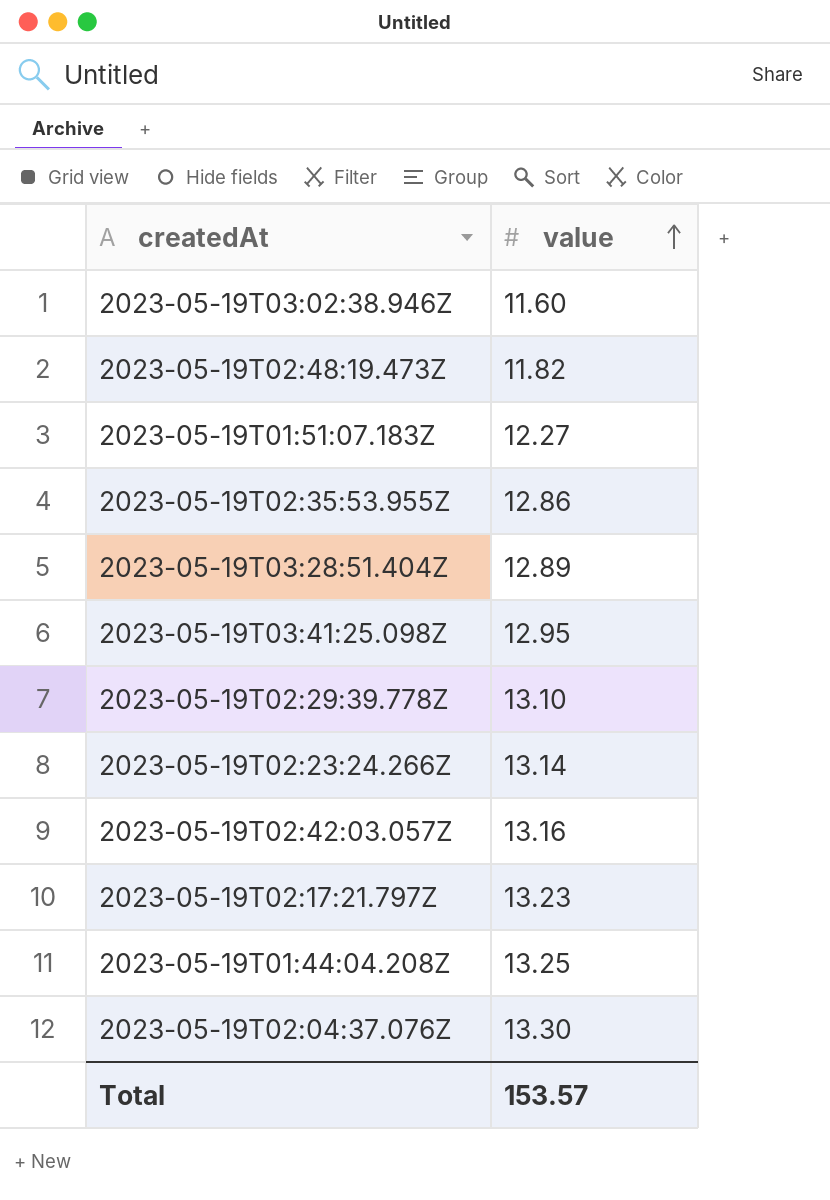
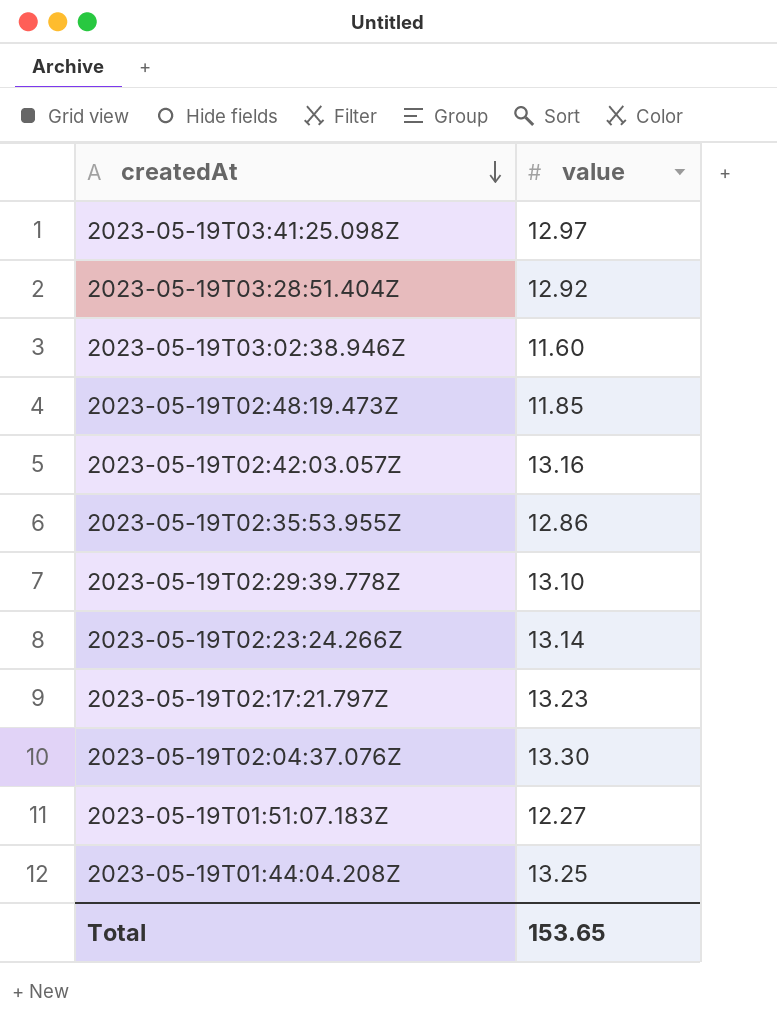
row order: value ascending -> createdAt descending
2023-05-19T03:41:25.098Z | value: 12.95 -> 12.97
2023-05-19T03:28:51.404Z | value: 12.89 -> 12.92
2023-05-19T02:48:19.473Z | value: 11.82 -> 11.85
Total | value: 153.57 -> 153.65

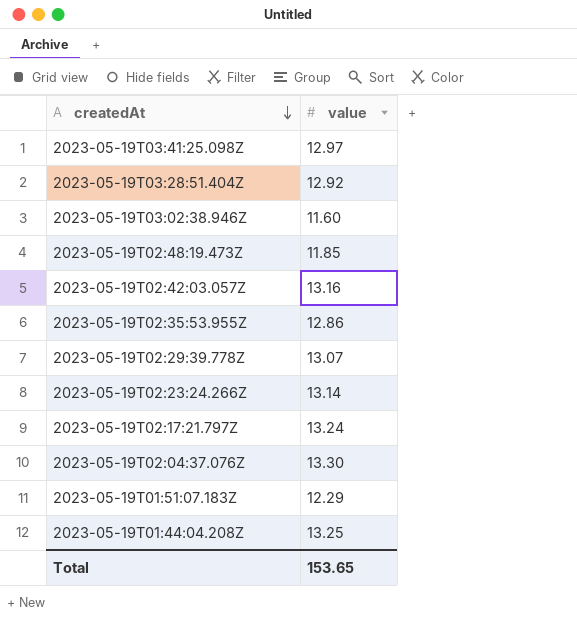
2023-05-19T02:29:39.778Z | value: 13.10 -> 13.07
2023-05-19T02:17:21.797Z | value: 13.23 -> 13.24
2023-05-19T01:51:07.183Z | value: 12.27 -> 12.29

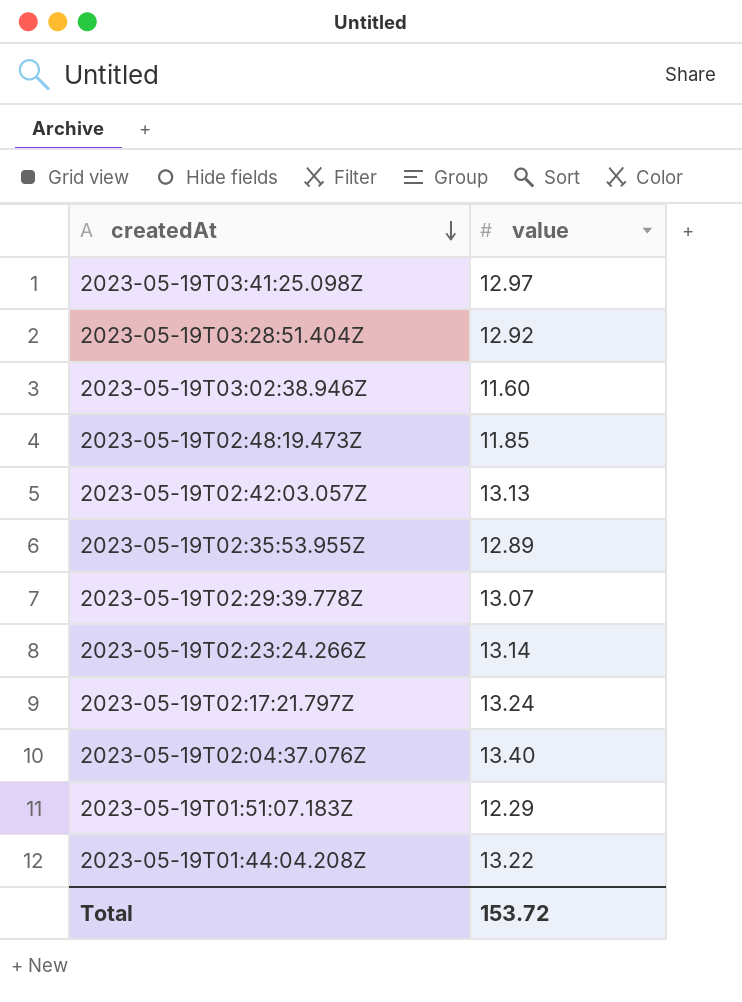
2023-05-19T02:42:03.057Z | value: 13.16 -> 13.13
2023-05-19T02:35:53.955Z | value: 12.86 -> 12.89
2023-05-19T02:04:37.076Z | value: 13.30 -> 13.40
2023-05-19T01:44:04.208Z | value: 13.25 -> 13.22
Total | value: 153.65 -> 153.72

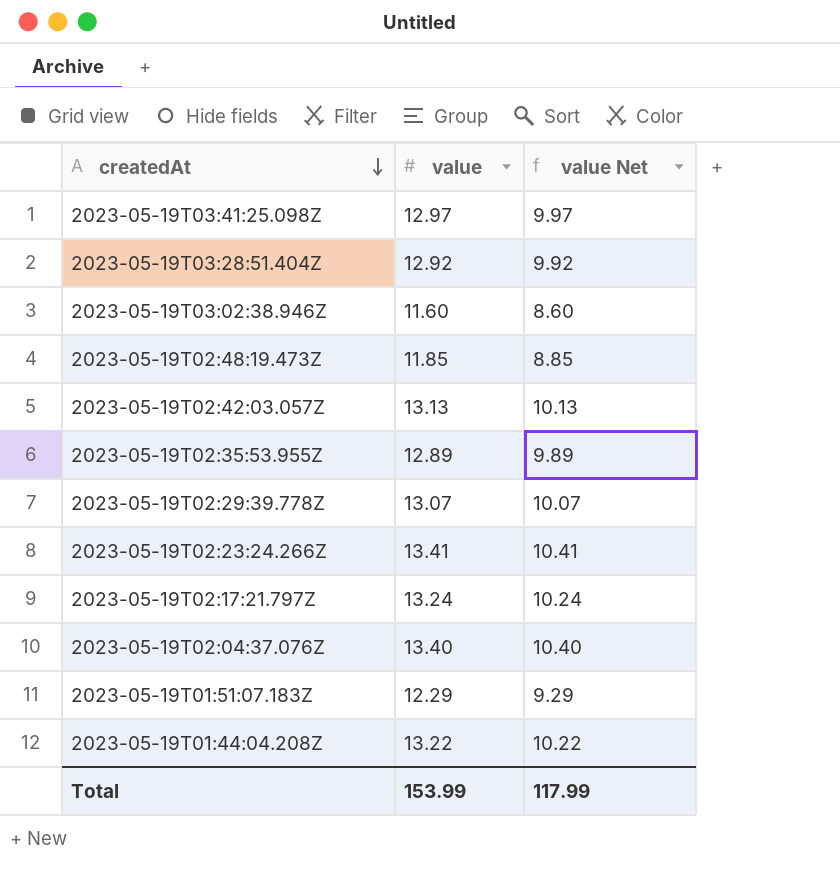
column value Net | formula: none -> [value] - 3
2023-05-19T02:23:24.266Z | value: 13.14 -> 13.41
Total | value: 153.72 -> 153.99

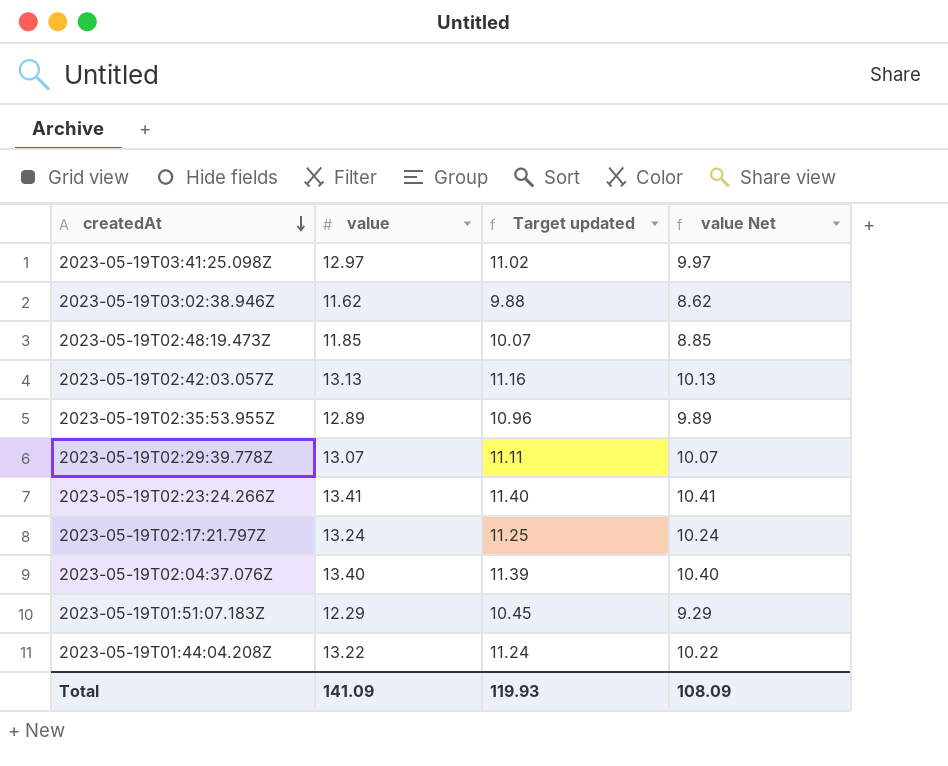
column Target updated | formula: none -> [value] * 0.85
row 2023-05-19T03:28:51.404Z: 12.92 | 9.92 -> none
2023-05-19T03:02:38.946Z | value: 11.60 -> 11.62
2023-05-19T03:02:38.946Z | value Net: 8.60 -> 8.62
Total | value: 153.99 -> 141.09
Total | value Net: 117.99 -> 108.09

